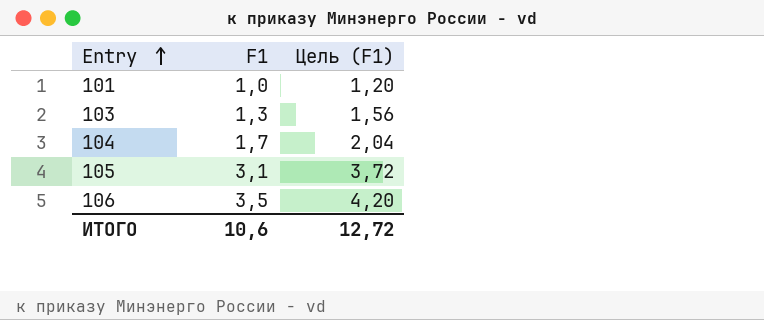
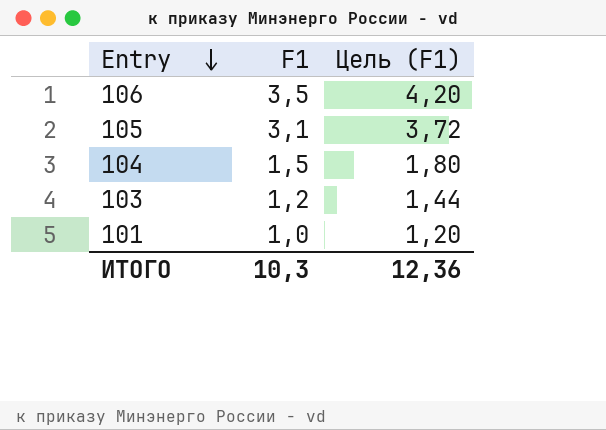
row order: Entry ascending -> Entry descending
104 | F1: 1,7 -> 1,5
104 | Цель (F1): 2,04 -> 1,80
103 | F1: 1,3 -> 1,2
103 | Цель (F1): 1,56 -> 1,44
ИТОГО | F1: 10,6 -> 10,3
ИТОГО | Цель (F1): 12,72 -> 12,36

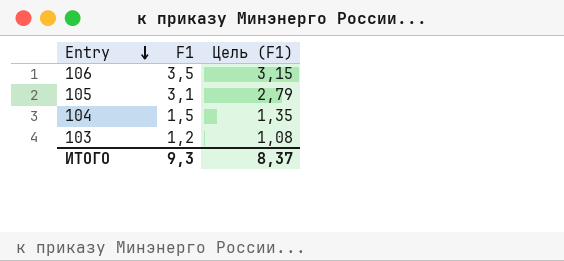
column Цель (F1) | formula: [F1] * 1,2 -> [F1] * 0,9
row 101: 1,0 | 1,20 -> none
ИТОГО | F1: 10,3 -> 9,3
ИТОГО | Цель (F1): 12,36 -> 8,37

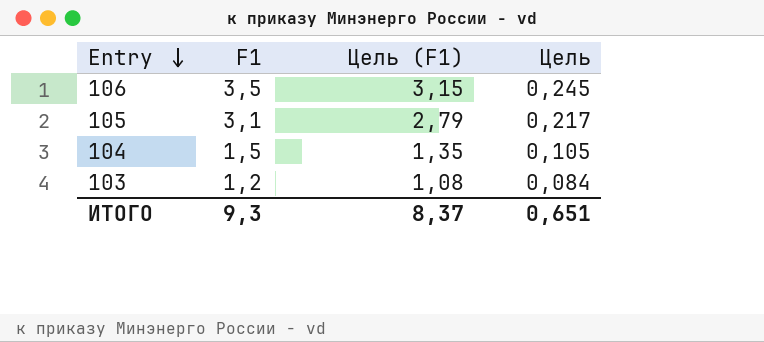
column Цель | formula: none -> [F1] * 0,07

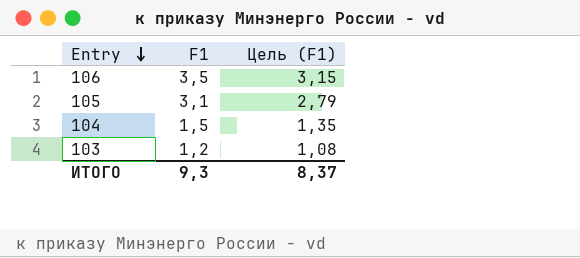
column Цель | formula: [F1] * 0,07 -> none

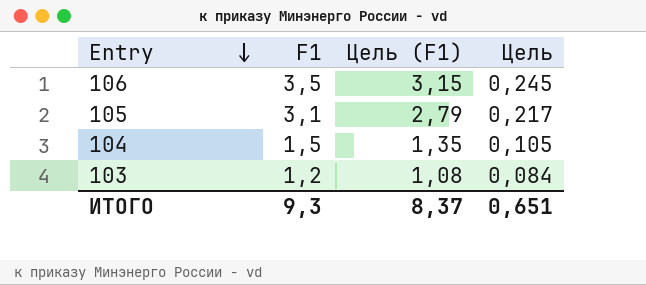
column Цель | formula: none -> [F1] * 0,07

